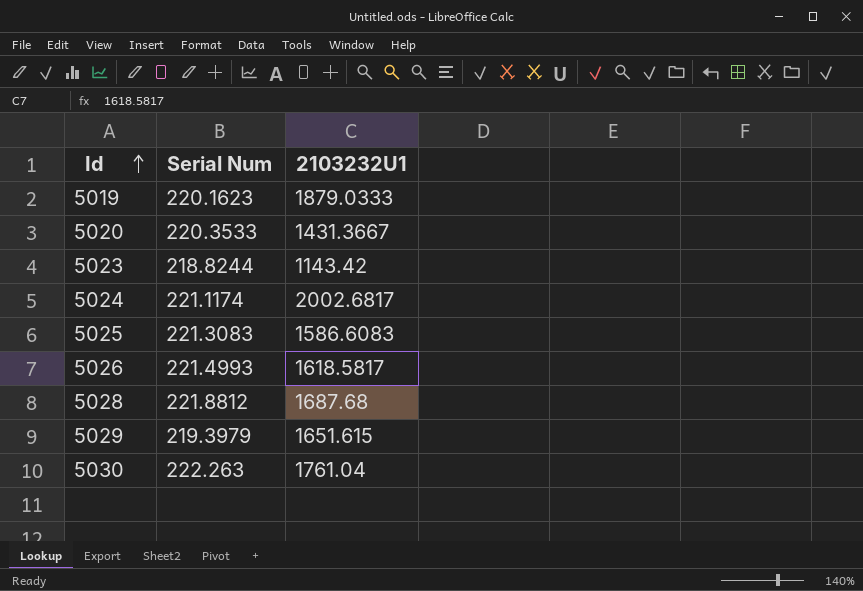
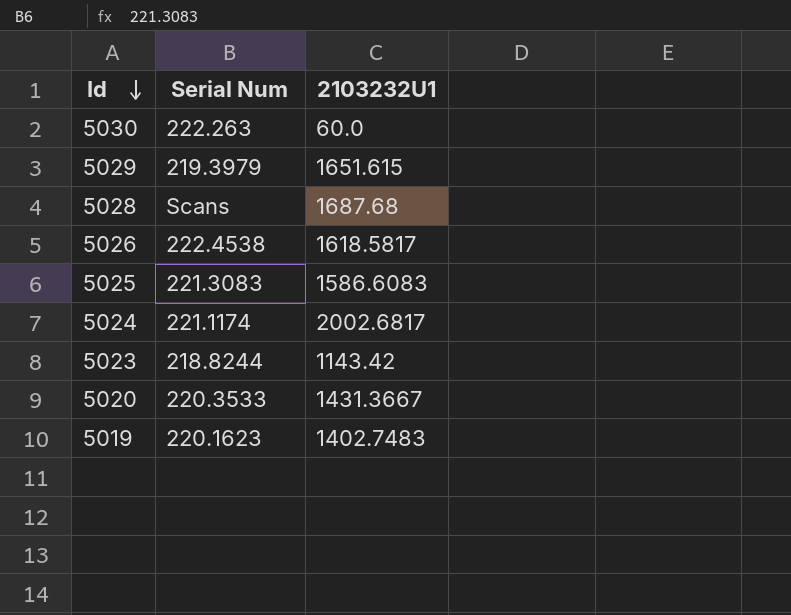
row order: Id ascending -> Id descending
5030 | 2103232U1: 1761.04 -> 60.0
5028 | Serial Num: 221.8812 -> Scans
5026 | Serial Num: 221.4993 -> 222.4538
5019 | 2103232U1: 1879.0333 -> 1402.7483

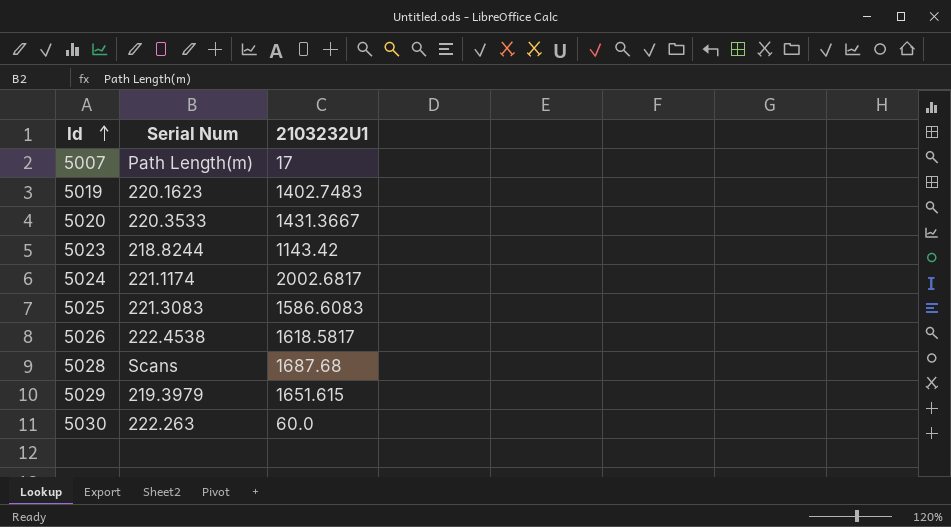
row order: Id descending -> Id ascending
row 5007: none -> Path Length(m) | 17

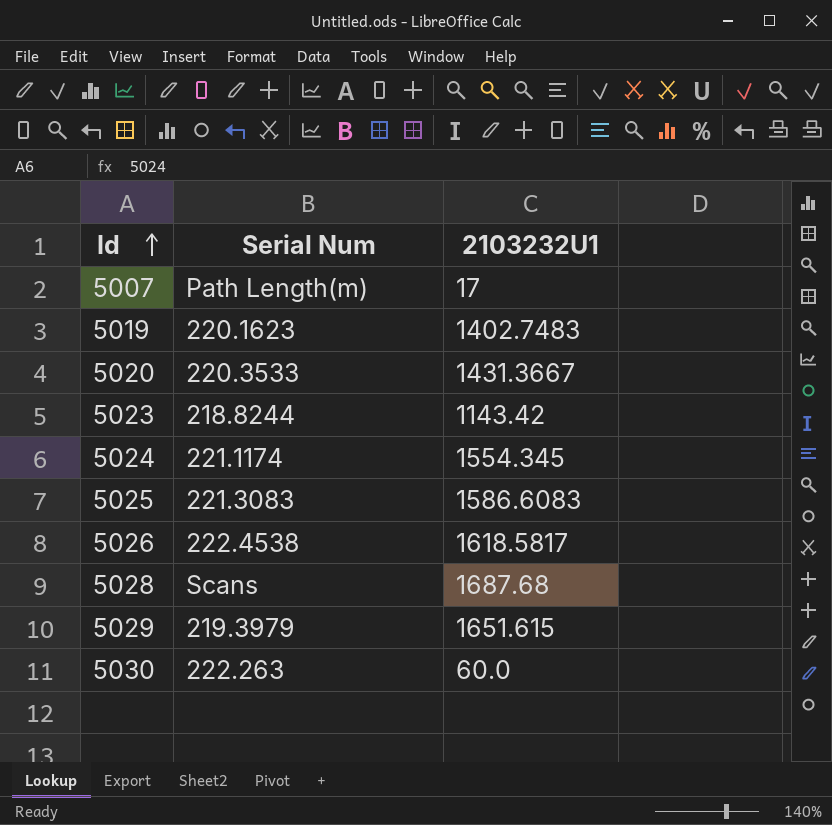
5024 | 2103232U1: 2002.6817 -> 1554.345

